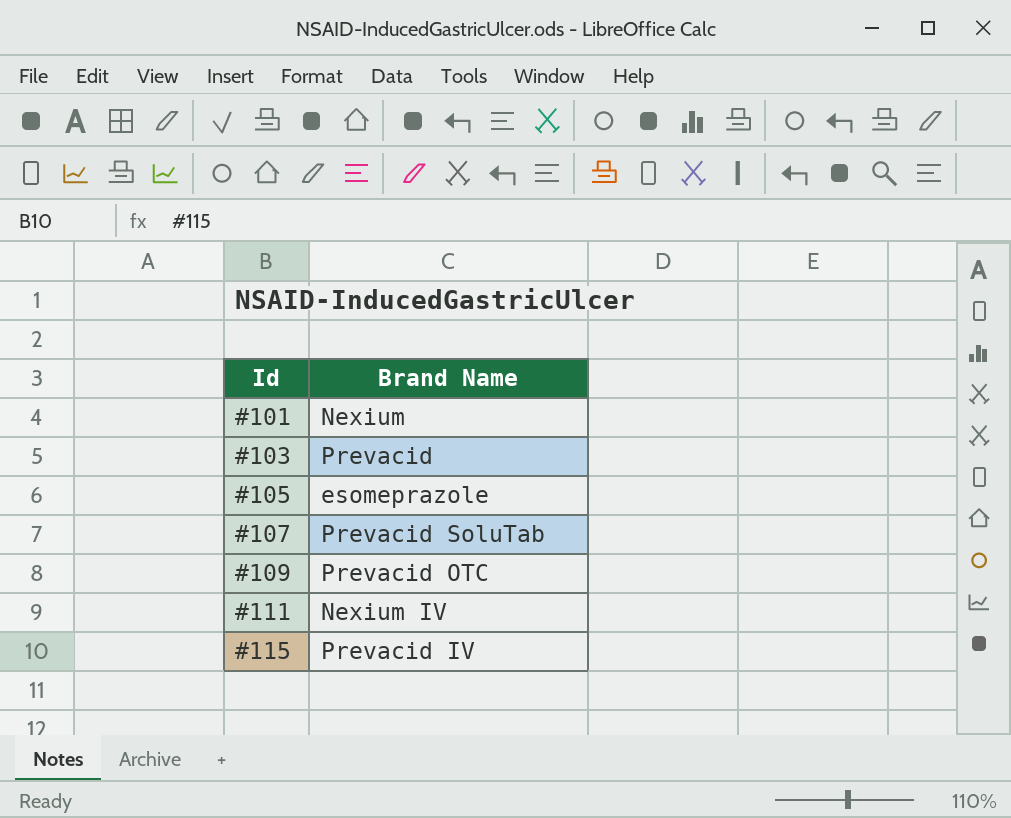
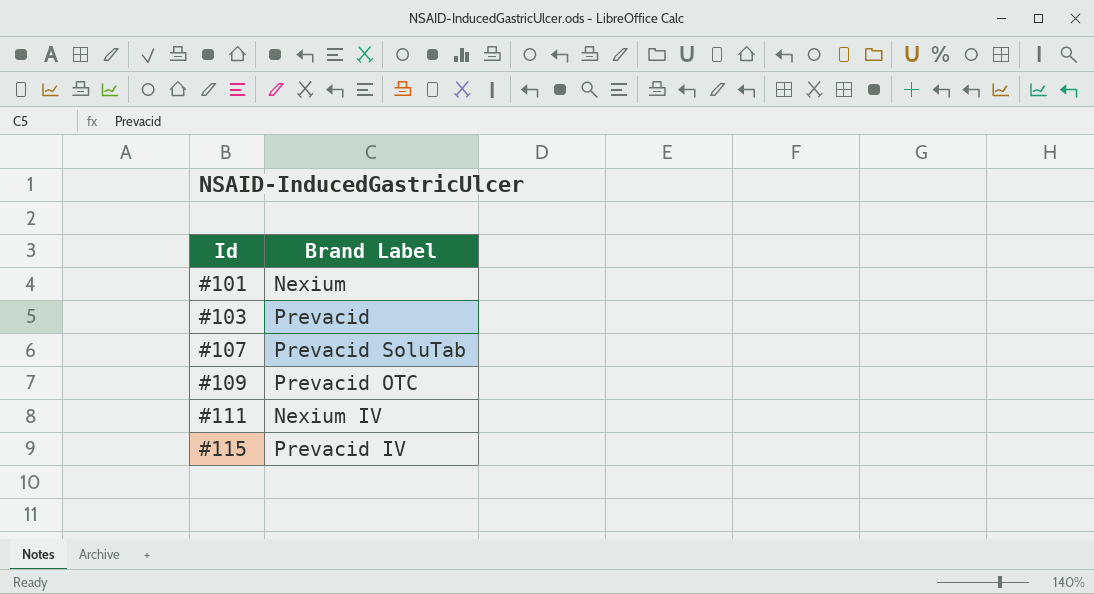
column name: Brand Name -> Brand Label
row #105: esomeprazole -> none

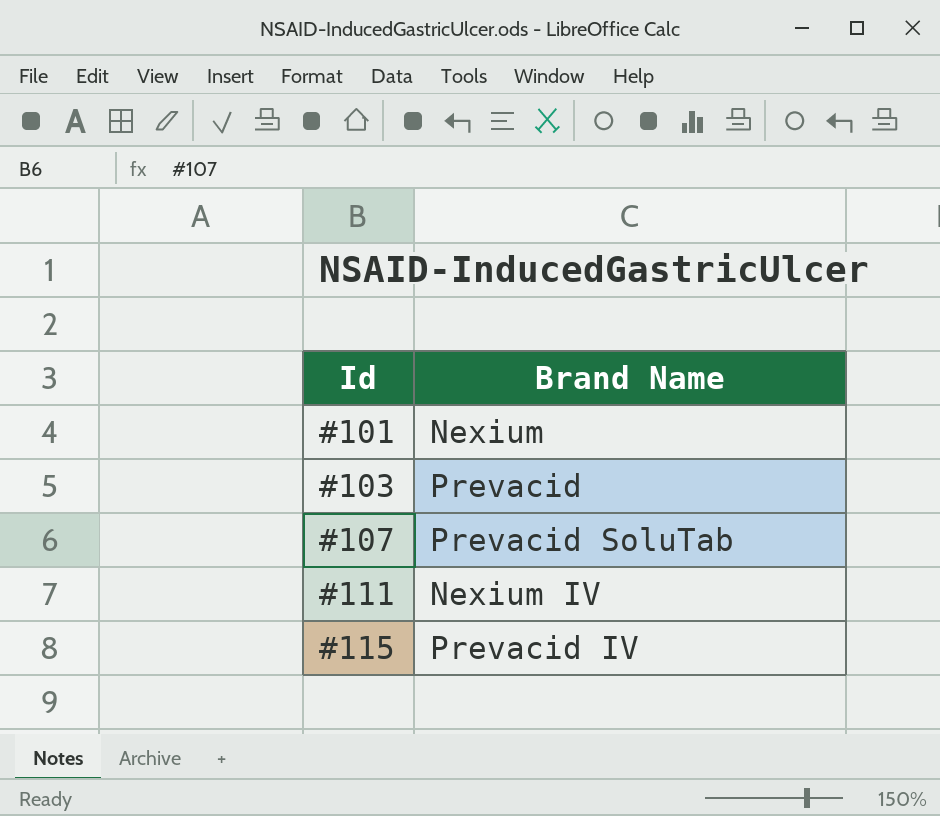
column name: Brand Label -> Brand Name
row #109: Prevacid OTC -> none

